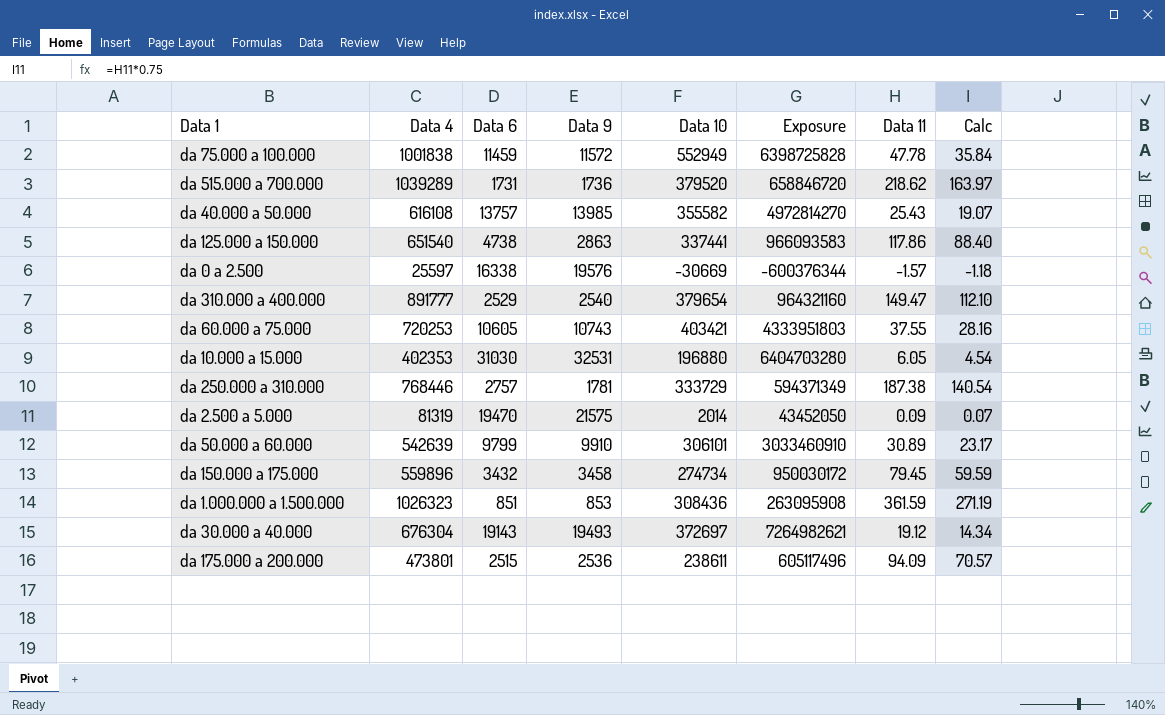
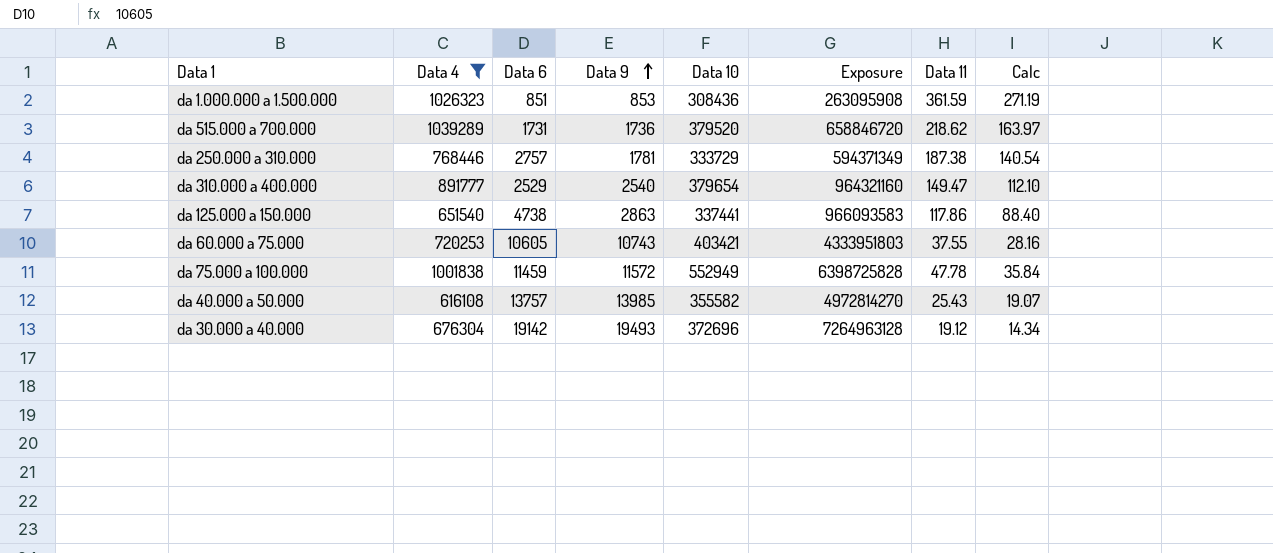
filter: none -> Data 4 >= 616108
row order: none -> Data 9 ascending
da 30.000 a 40.000 | Data 6: 19143 -> 19142
da 30.000 a 40.000 | Data 10: 372697 -> 372696
da 30.000 a 40.000 | Exposure: 7264982621 -> 7264963128

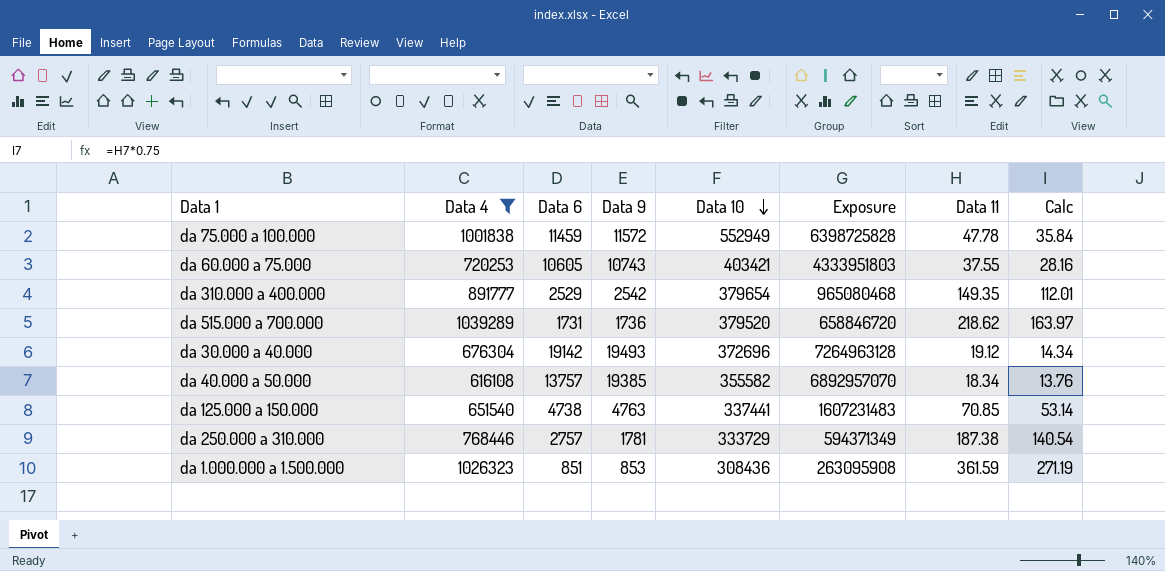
row order: Data 9 ascending -> Data 10 descending
da 310.000 a 400.000 | Data 9: 2540 -> 2542
da 310.000 a 400.000 | Exposure: 964321160 -> 965080468
da 310.000 a 400.000 | Data 11: 149.47 -> 149.35
da 310.000 a 400.000 | Calc: 112.10 -> 112.01
da 40.000 a 50.000 | Data 9: 13985 -> 19385
da 40.000 a 50.000 | Exposure: 4972814270 -> 6892957070
da 40.000 a 50.000 | Data 11: 25.43 -> 18.34
da 40.000 a 50.000 | Calc: 19.07 -> 13.76
da 125.000 a 150.000 | Data 9: 2863 -> 4763
da 125.000 a 150.000 | Exposure: 966093583 -> 1607231483
da 125.000 a 150.000 | Data 11: 117.86 -> 70.85
da 125.000 a 150.000 | Calc: 88.40 -> 53.14

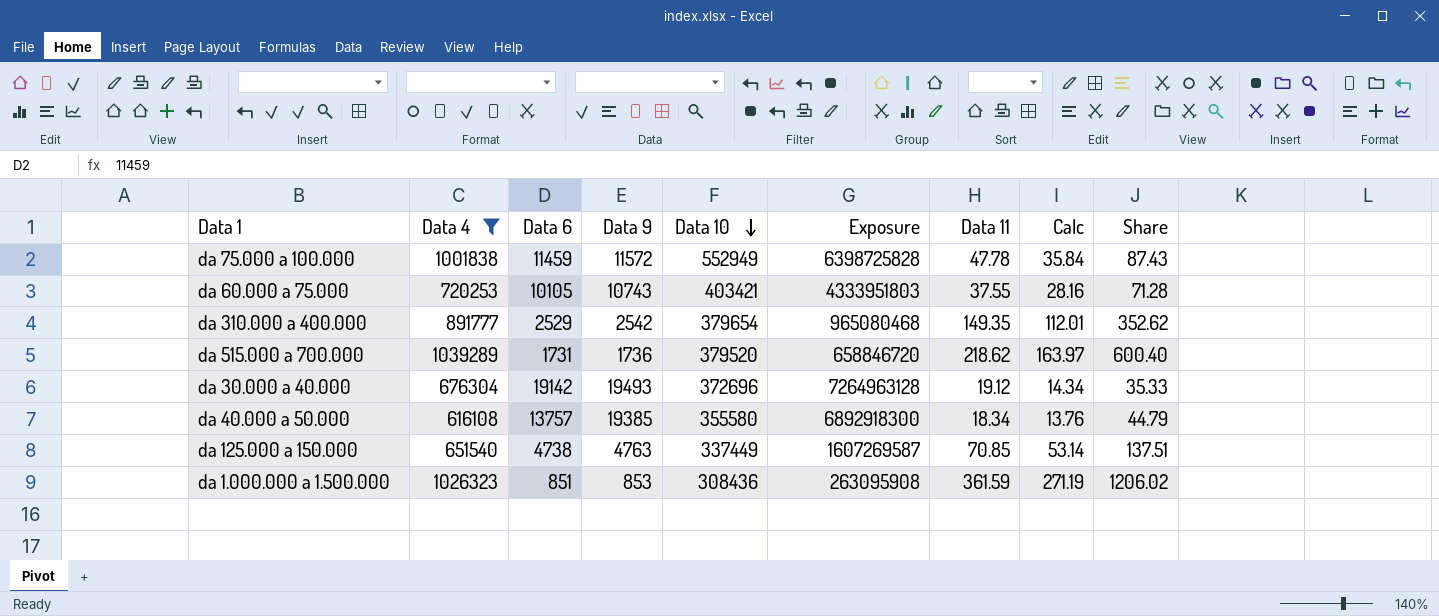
column Share | formula: none -> [Data 4] / [Data 6]
row da 250.000 a 310.000: 768446 | 2757 | 1781 | 333729 | 594371349 | 187.38 | 140.54 -> none
da 60.000 a 75.000 | Data 6: 10605 -> 10105
da 40.000 a 50.000 | Data 10: 355582 -> 355580
da 40.000 a 50.000 | Exposure: 6892957070 -> 6892918300
da 125.000 a 150.000 | Data 10: 337441 -> 337449
da 125.000 a 150.000 | Exposure: 1607231483 -> 1607269587

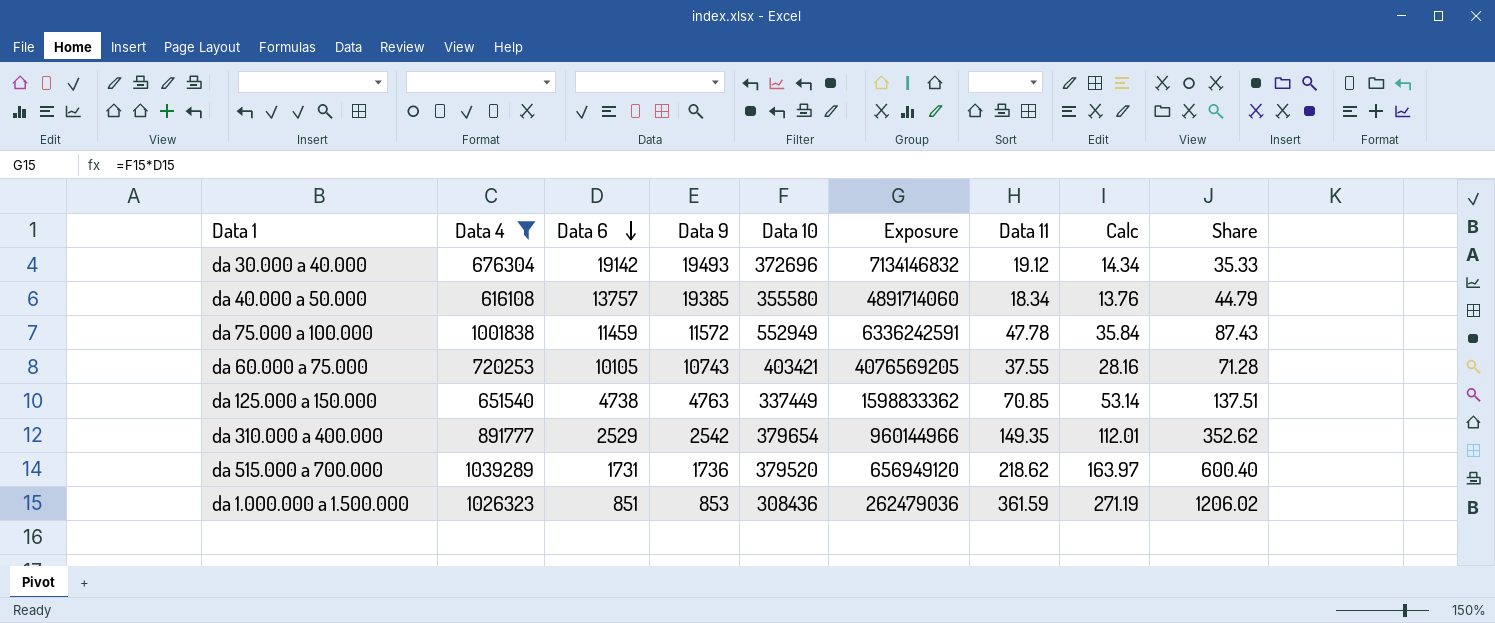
row order: Data 10 descending -> Data 6 descending
column Exposure | formula: [Data 9] * [Data 10] -> [Data 6] * [Data 10]

